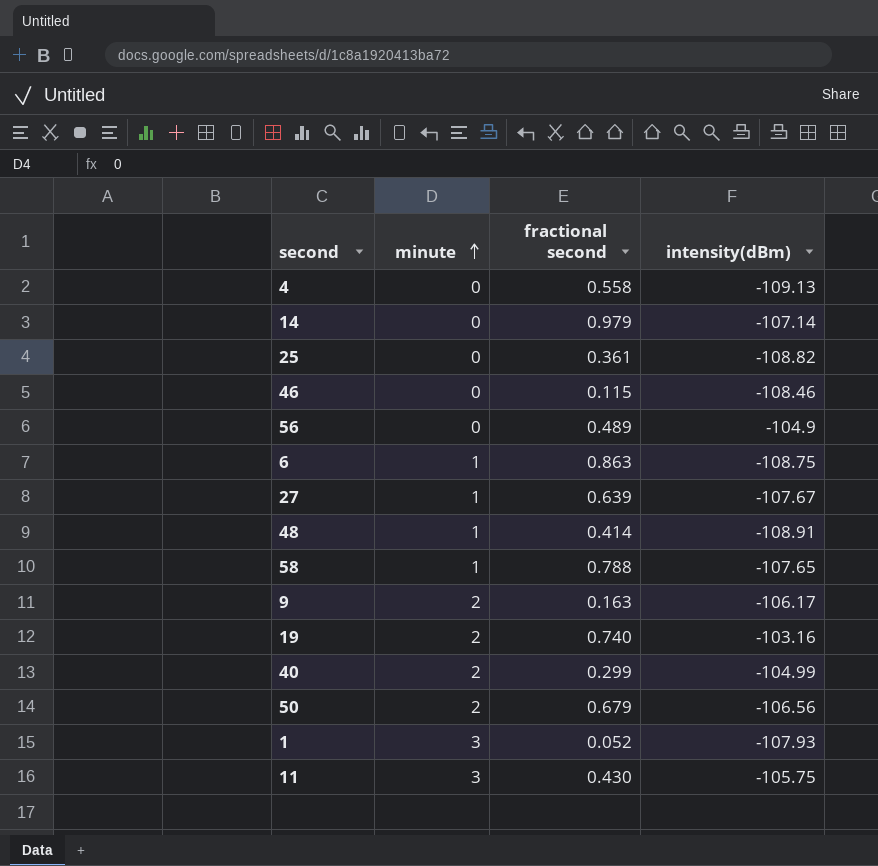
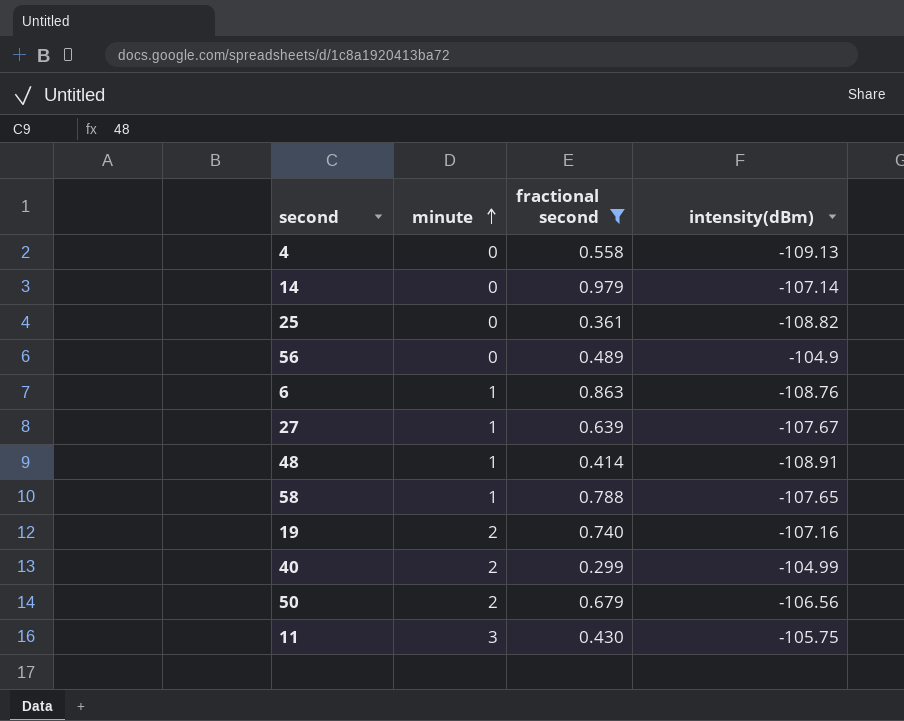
filter: none -> fractional second >= 0.299
6 | intensity(dBm): -108.75 -> -108.76
19 | intensity(dBm): -103.16 -> -107.16

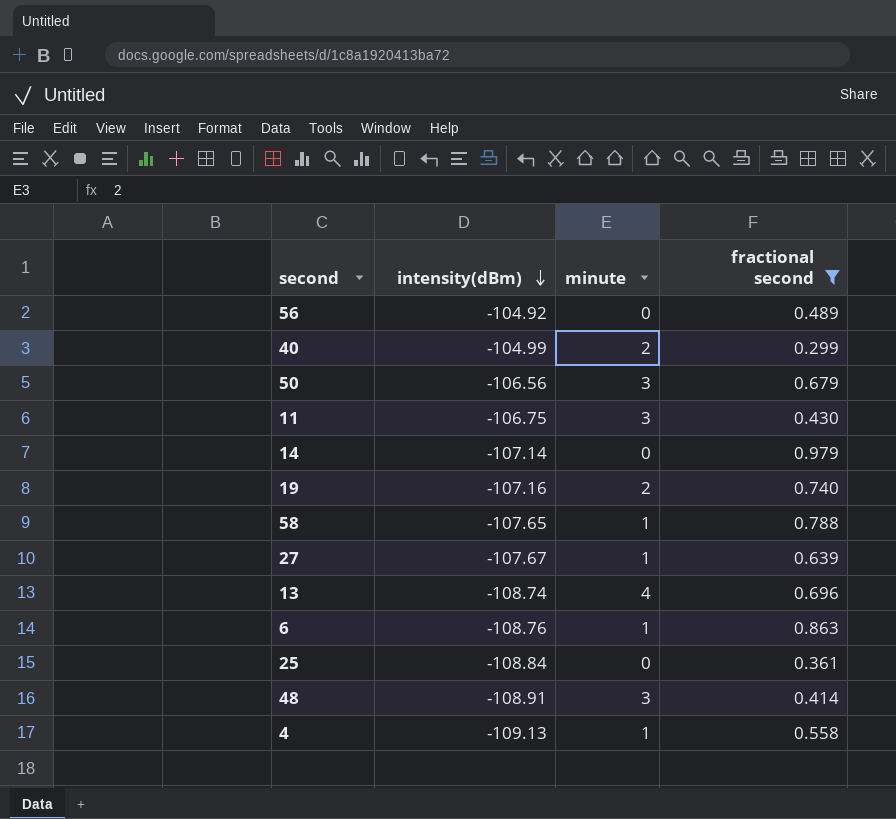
row order: minute ascending -> intensity(dBm) descending
column intensity(dBm) | position: 4 -> 2
56 | intensity(dBm): -104.9 -> -104.92
50 | minute: 2 -> 3
11 | intensity(dBm): -105.75 -> -106.75
row 13: none -> -108.74 | 4 | 0.696
25 | intensity(dBm): -108.82 -> -108.84
48 | minute: 1 -> 3
4 | minute: 0 -> 1

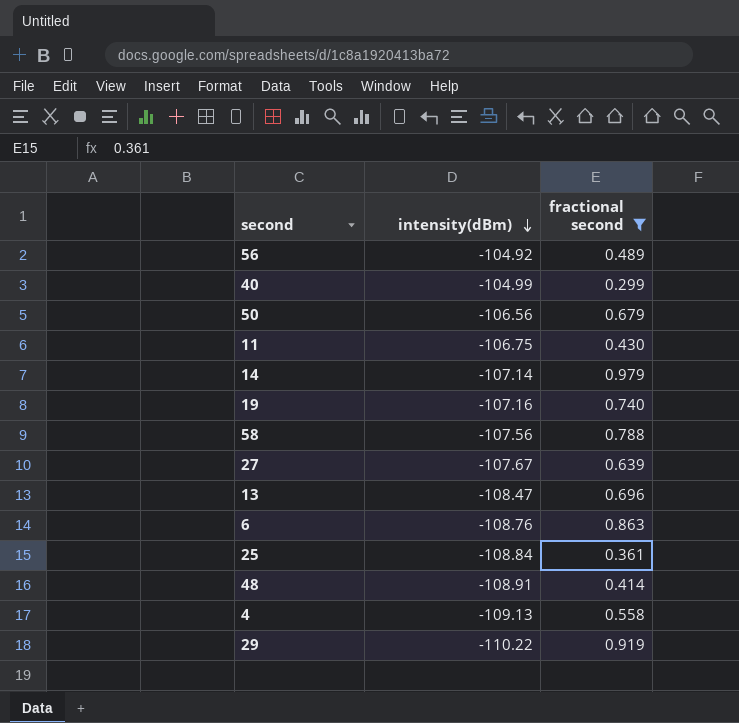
column minute | position: 3 -> none
58 | intensity(dBm): -107.65 -> -107.56
13 | intensity(dBm): -108.74 -> -108.47
row 29: none -> -110.22 | 0.919

